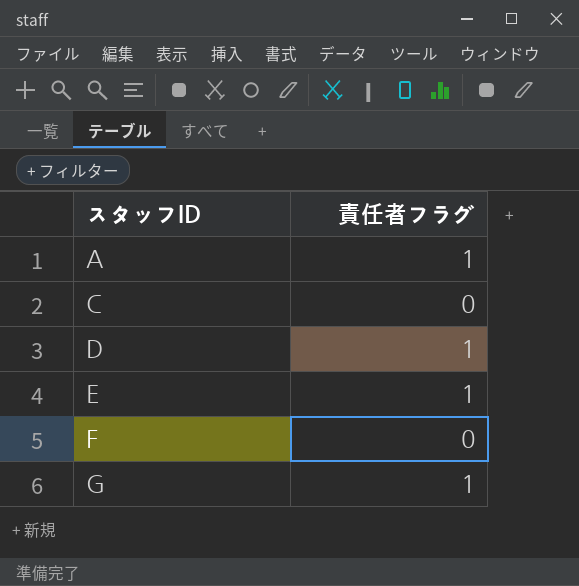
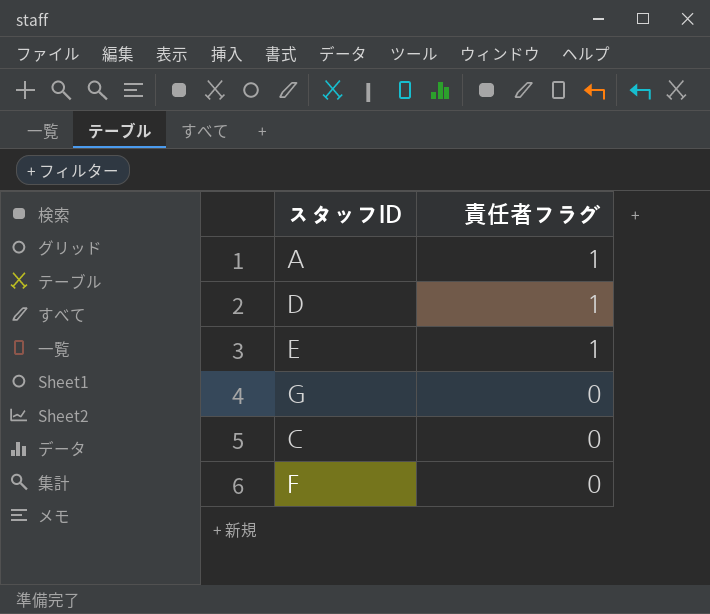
row order: スタッフID ascending -> 責任者フラグ descending
G | 責任者フラグ: 1 -> 0

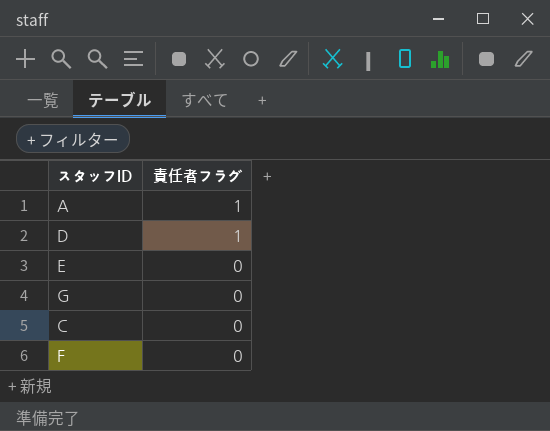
E | 責任者フラグ: 1 -> 0

